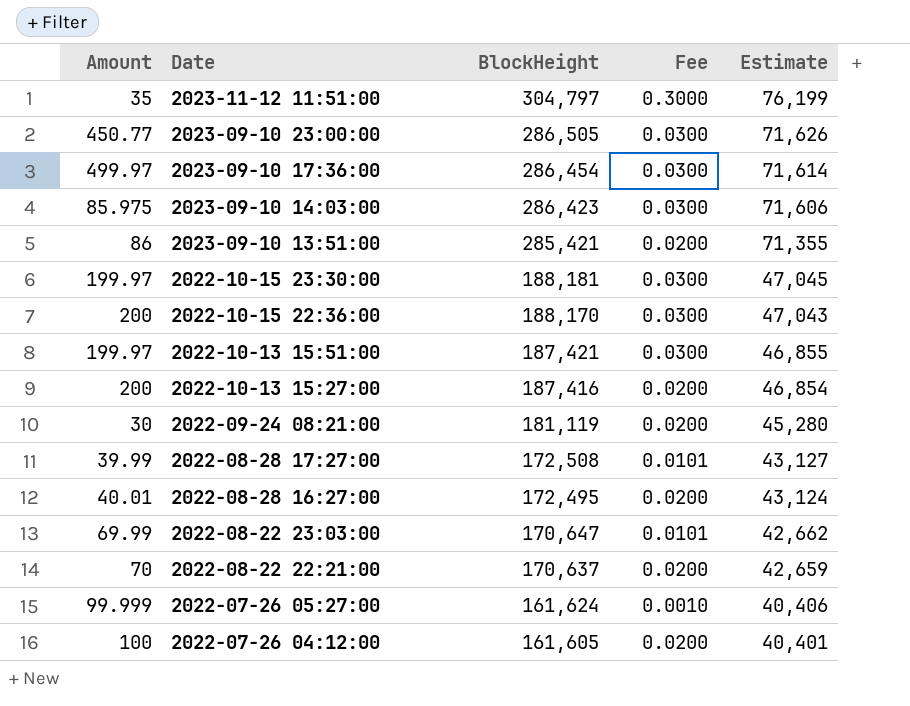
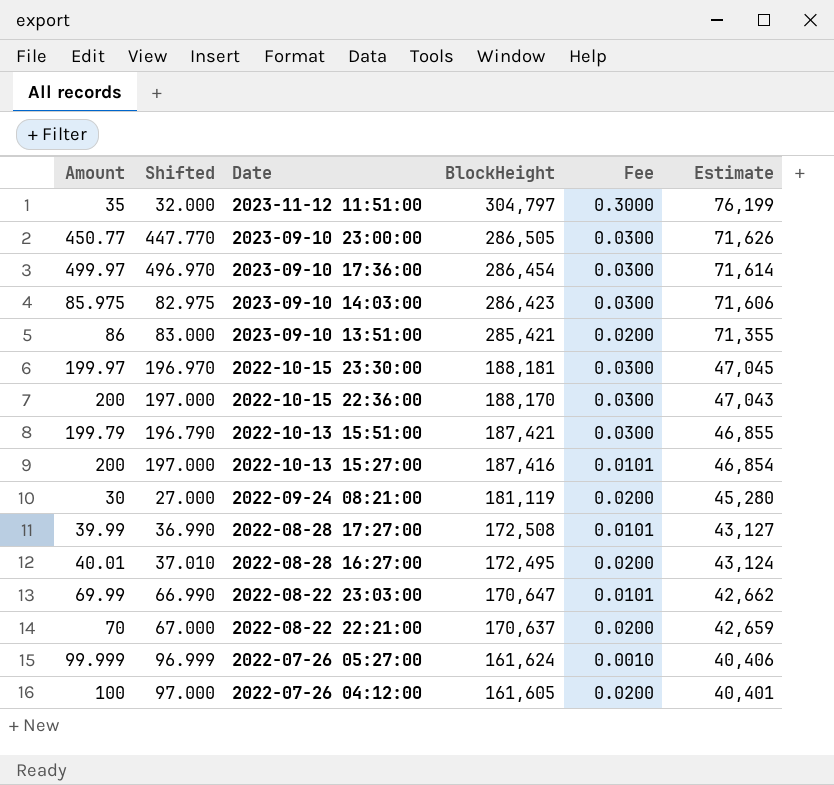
column Shifted | formula: none -> [Amount] - 3
2022-10-13 15:51:00 | Amount: 199.97 -> 199.79
2022-10-13 15:27:00 | Fee: 0.0200 -> 0.0101

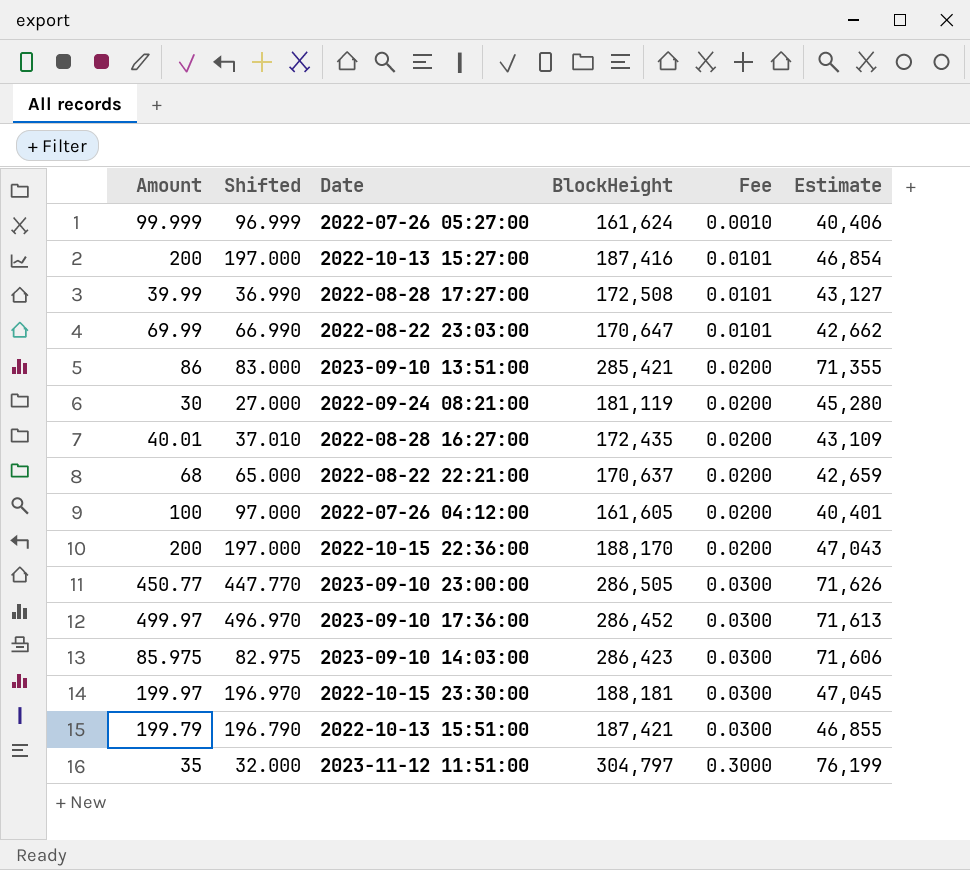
row order: Date descending -> Fee ascending
2022-08-28 16:27:00 | BlockHeight: 172,495 -> 172,435
2022-08-28 16:27:00 | Estimate: 43,124 -> 43,109
2022-08-22 22:21:00 | Amount: 70 -> 68
2022-08-22 22:21:00 | Shifted: 67.000 -> 65.000
2022-10-15 22:36:00 | Fee: 0.0300 -> 0.0200
2023-09-10 17:36:00 | BlockHeight: 286,454 -> 286,452
2023-09-10 17:36:00 | Estimate: 71,614 -> 71,613

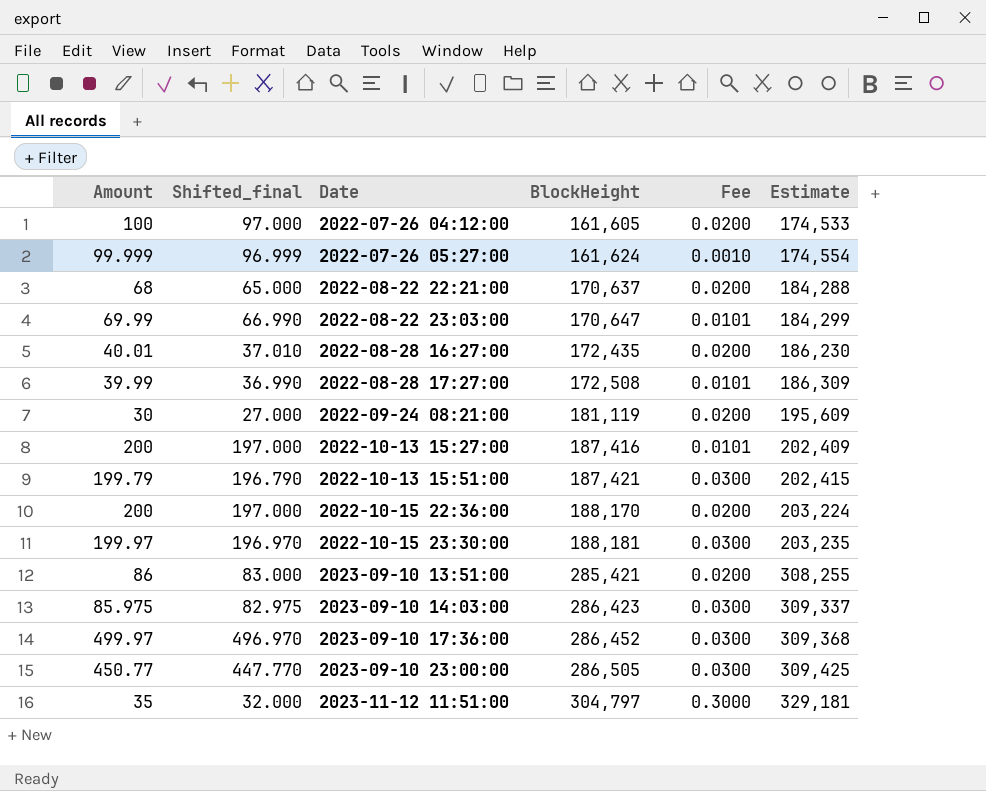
row order: Fee ascending -> Date ascending
column name: Shifted -> Shifted_final
column Estimate | formula: [BlockHeight] * 0.25 -> [BlockHeight] * 1.08

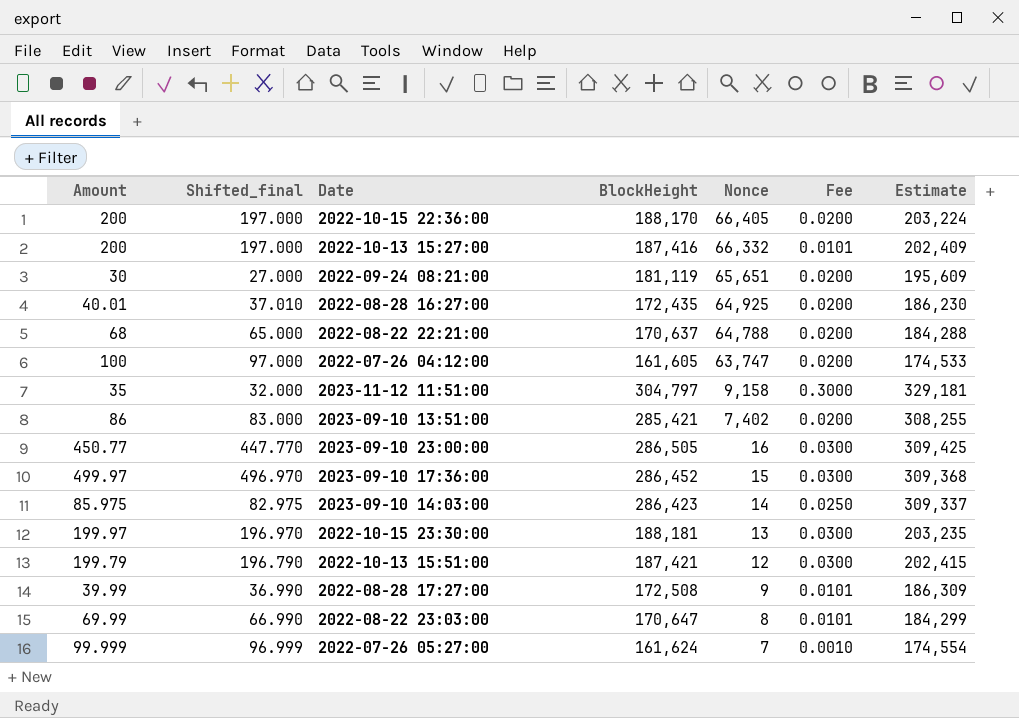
row order: Date ascending -> Nonce descending
column Nonce | position: none -> 5
2023-09-10 14:03:00 | Fee: 0.0300 -> 0.0250

